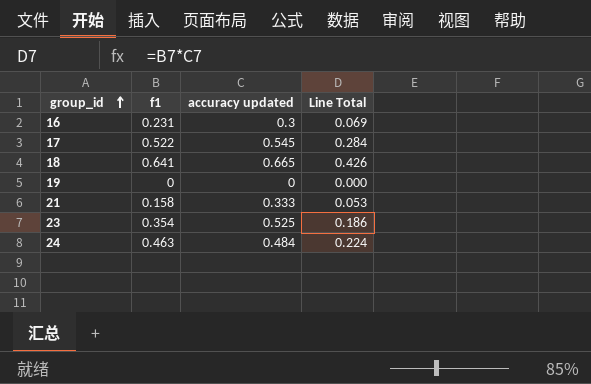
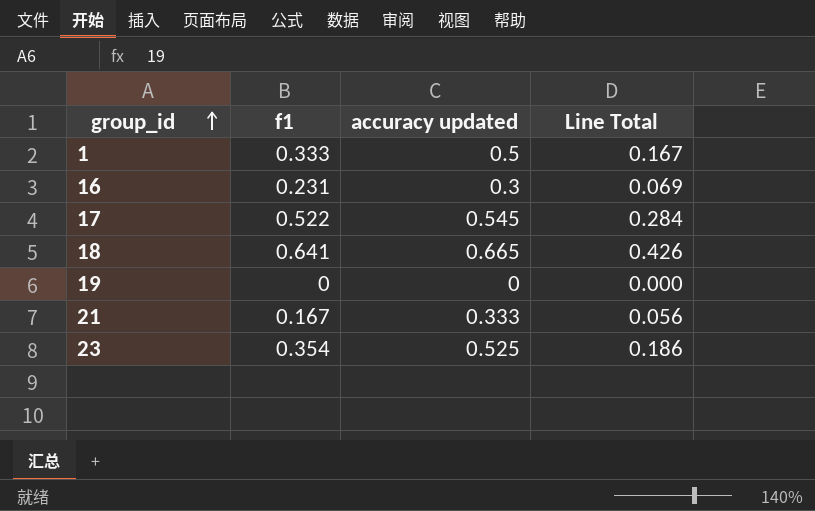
row 24: 0.463 | 0.484 | 0.224 -> none
row 1: none -> 0.333 | 0.5 | 0.167
21 | f1: 0.158 -> 0.167
21 | Line Total: 0.053 -> 0.056

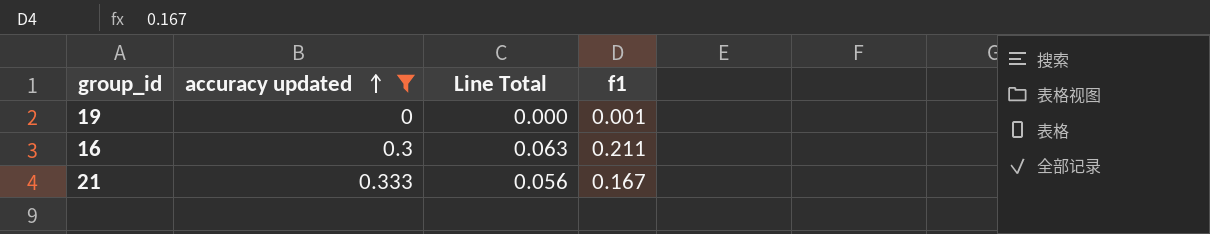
filter: none -> accuracy updated <= 0.333
row order: group_id ascending -> accuracy updated ascending
column f1 | position: 2 -> 4
19 | f1: 0 -> 0.001
16 | Line Total: 0.069 -> 0.063
16 | f1: 0.231 -> 0.211

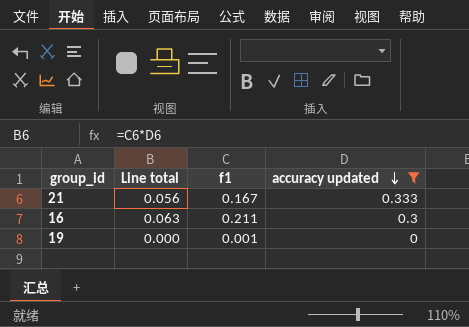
row order: accuracy updated ascending -> accuracy updated descending
column name: Line Total -> Line total
column accuracy updated | position: 2 -> 4

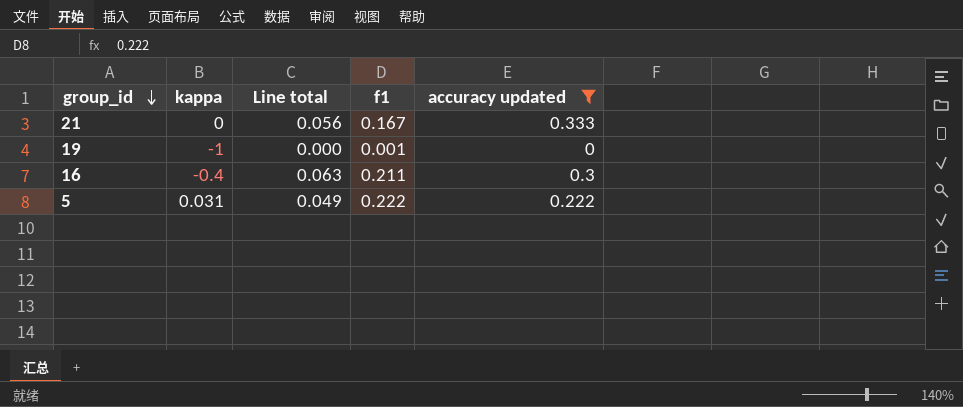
row order: accuracy updated descending -> group_id descending
column kappa | position: none -> 2
row 5: none -> 0.031 | 0.049 | 0.222 | 0.222

